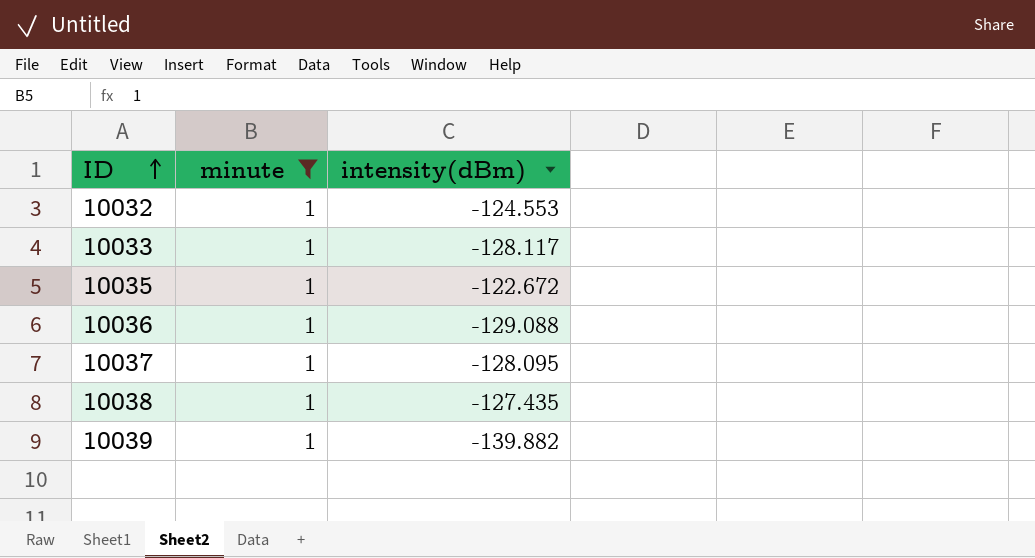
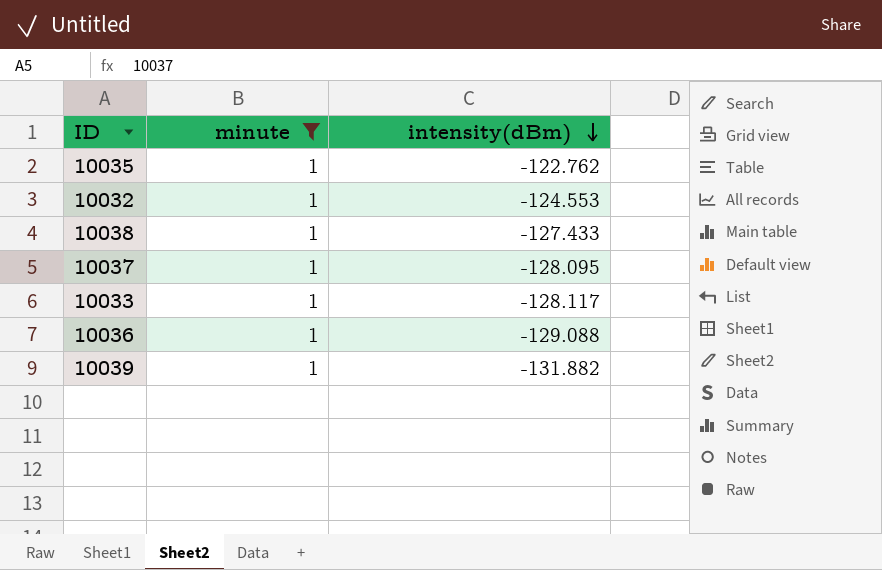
row order: ID ascending -> intensity(dBm) descending
10035 | intensity(dBm): -122.672 -> -122.762
10038 | intensity(dBm): -127.435 -> -127.433
10039 | intensity(dBm): -139.882 -> -131.882

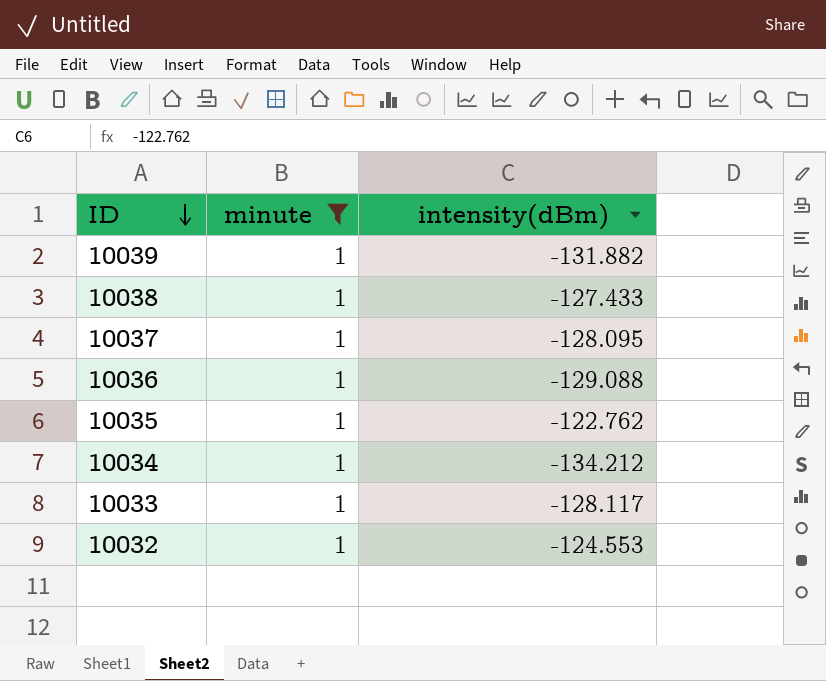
row order: intensity(dBm) descending -> ID descending
row 10034: none -> 1 | -134.212

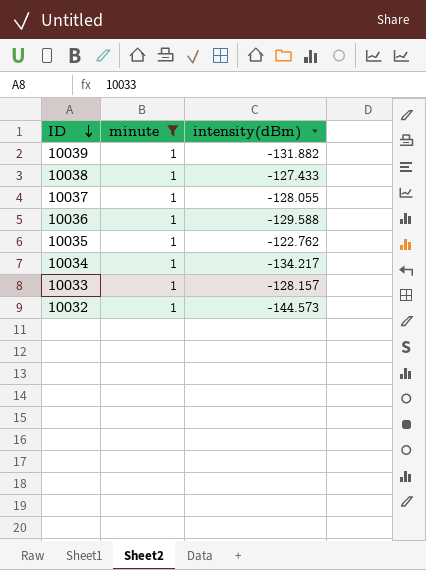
10037 | intensity(dBm): -128.095 -> -128.055
10036 | intensity(dBm): -129.088 -> -129.588
10034 | intensity(dBm): -134.212 -> -134.217
10033 | intensity(dBm): -128.117 -> -128.157
10032 | intensity(dBm): -124.553 -> -144.573

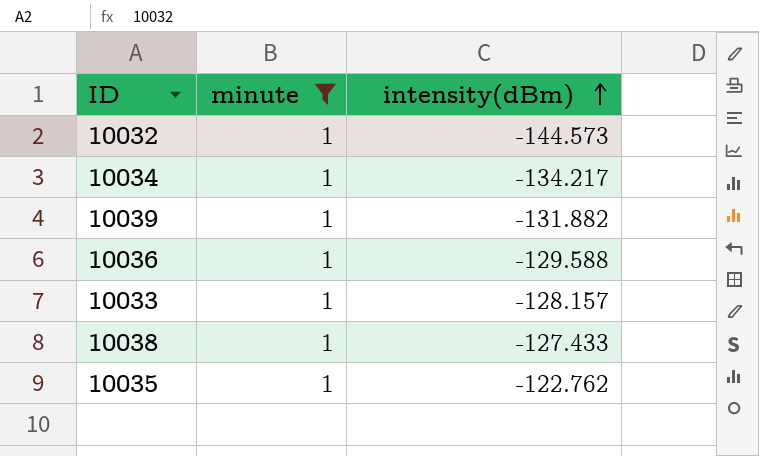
row order: ID descending -> intensity(dBm) ascending
row 10037: 1 | -128.055 -> none

